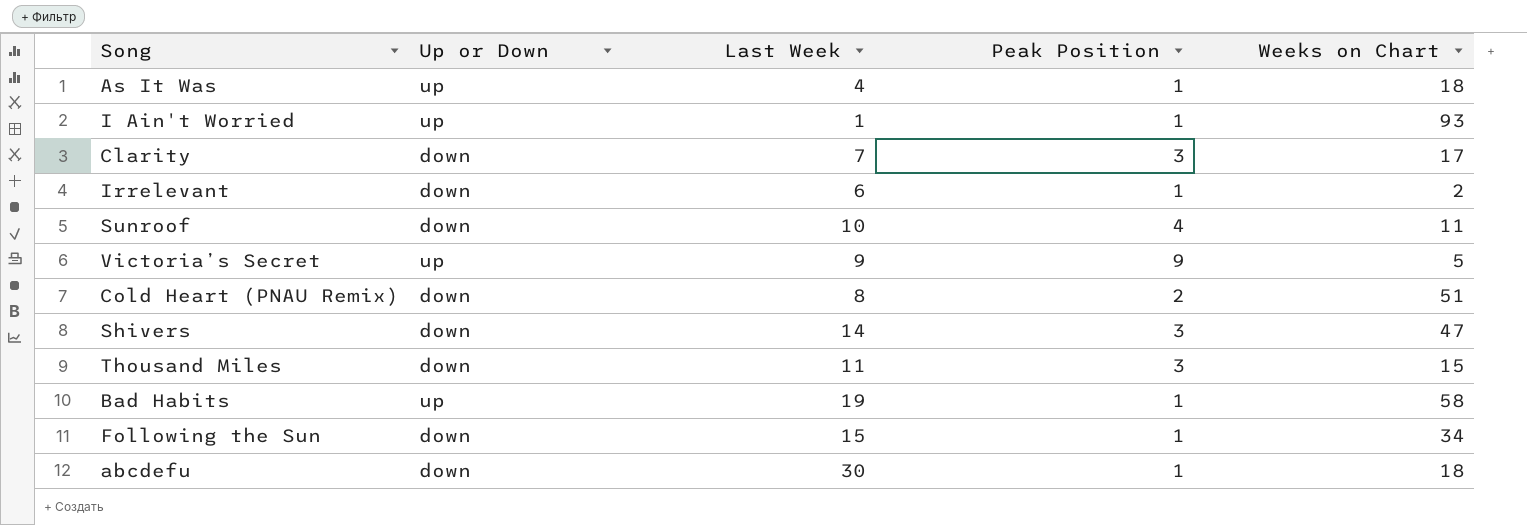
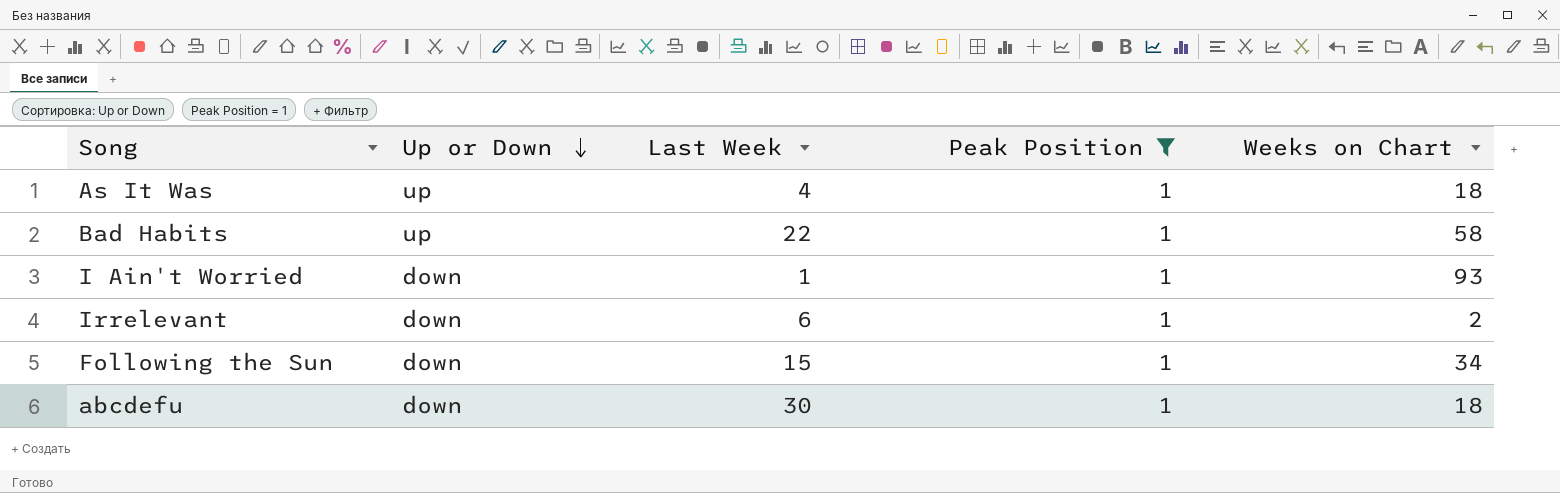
filter: none -> Peak Position = 1
row order: none -> Up or Down descending
Bad Habits | Last Week: 19 -> 22
I Ain't Worried | Up or Down: up -> down

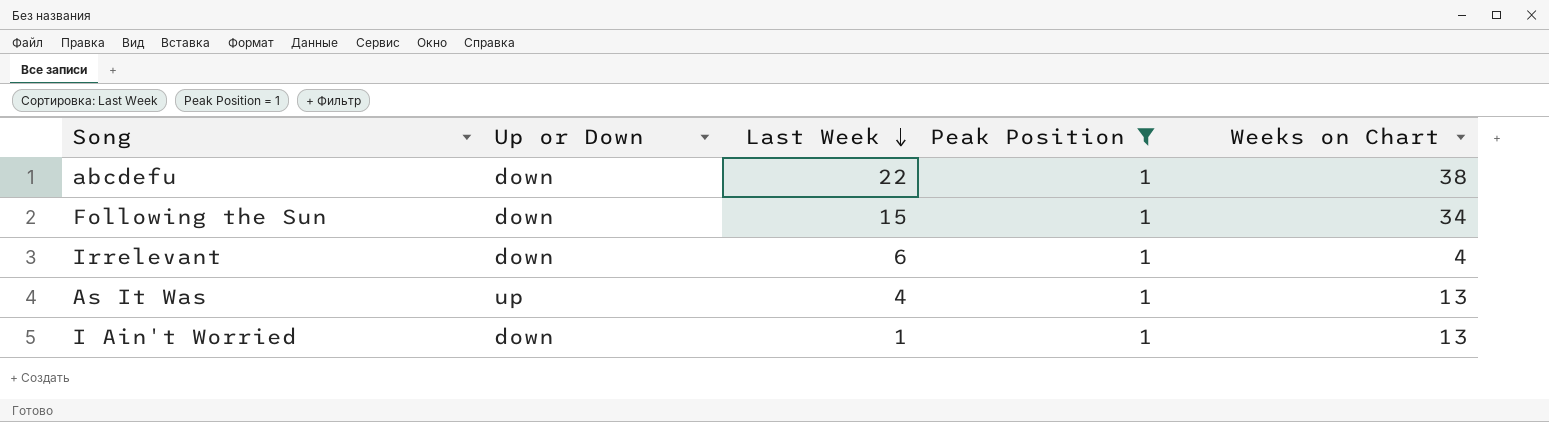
row order: Up or Down descending -> Last Week descending
row Bad Habits: up | 22 | 1 | 58 -> none
abcdefu | Last Week: 30 -> 22
abcdefu | Weeks on Chart: 18 -> 38
Irrelevant | Weeks on Chart: 2 -> 4
As It Was | Weeks on Chart: 18 -> 13
I Ain't Worried | Weeks on Chart: 93 -> 13

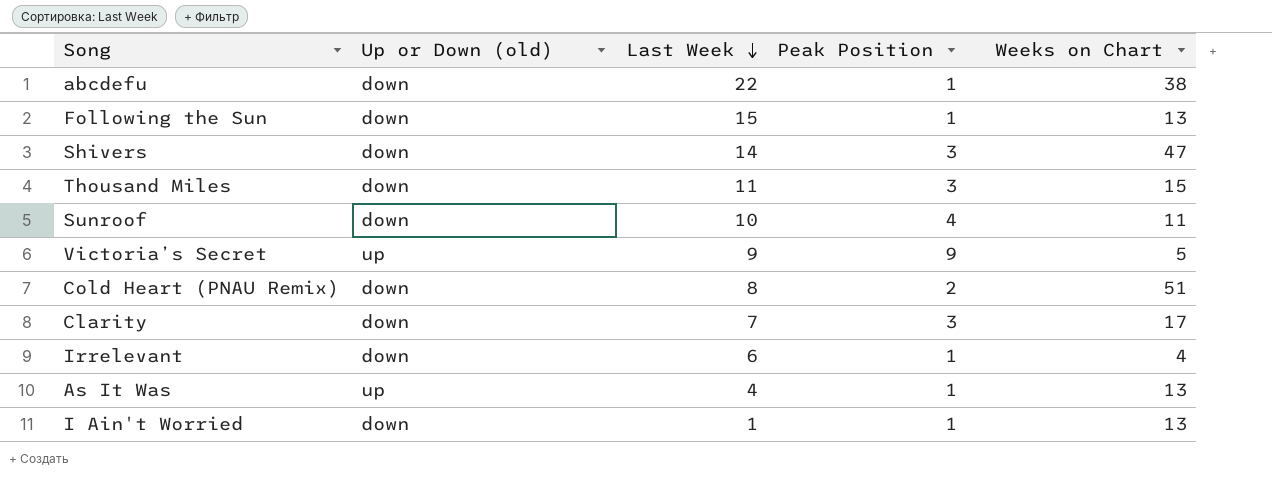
filter: Peak Position = 1 -> none
column name: Up or Down -> Up or Down (old)
Following the Sun | Weeks on Chart: 34 -> 13

